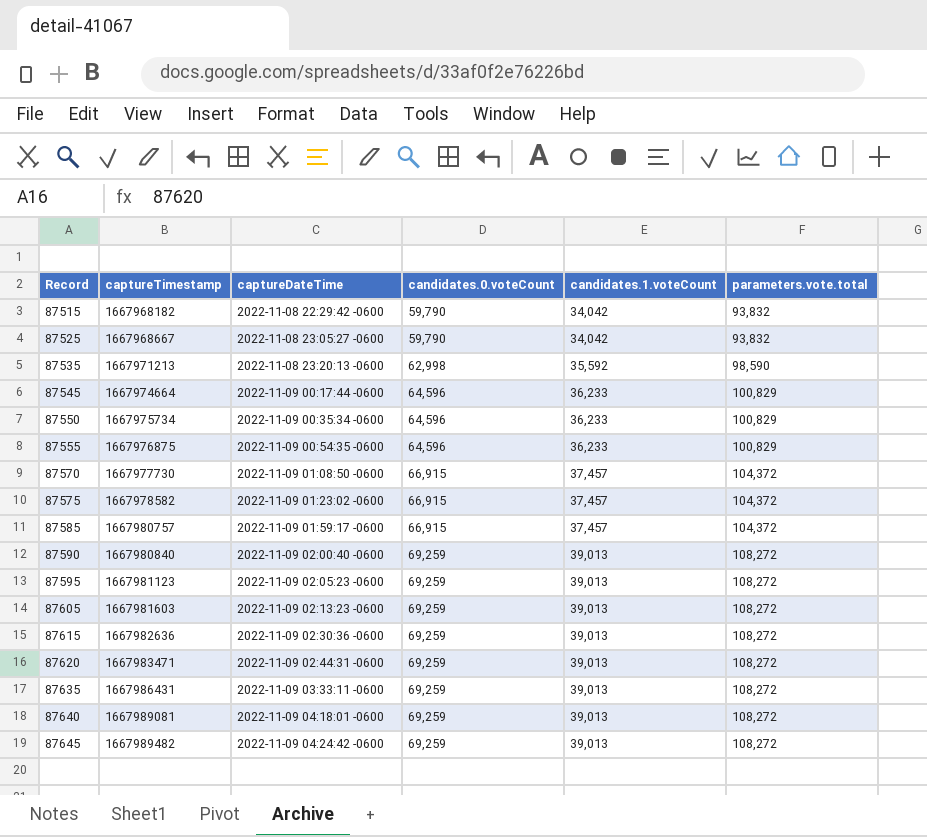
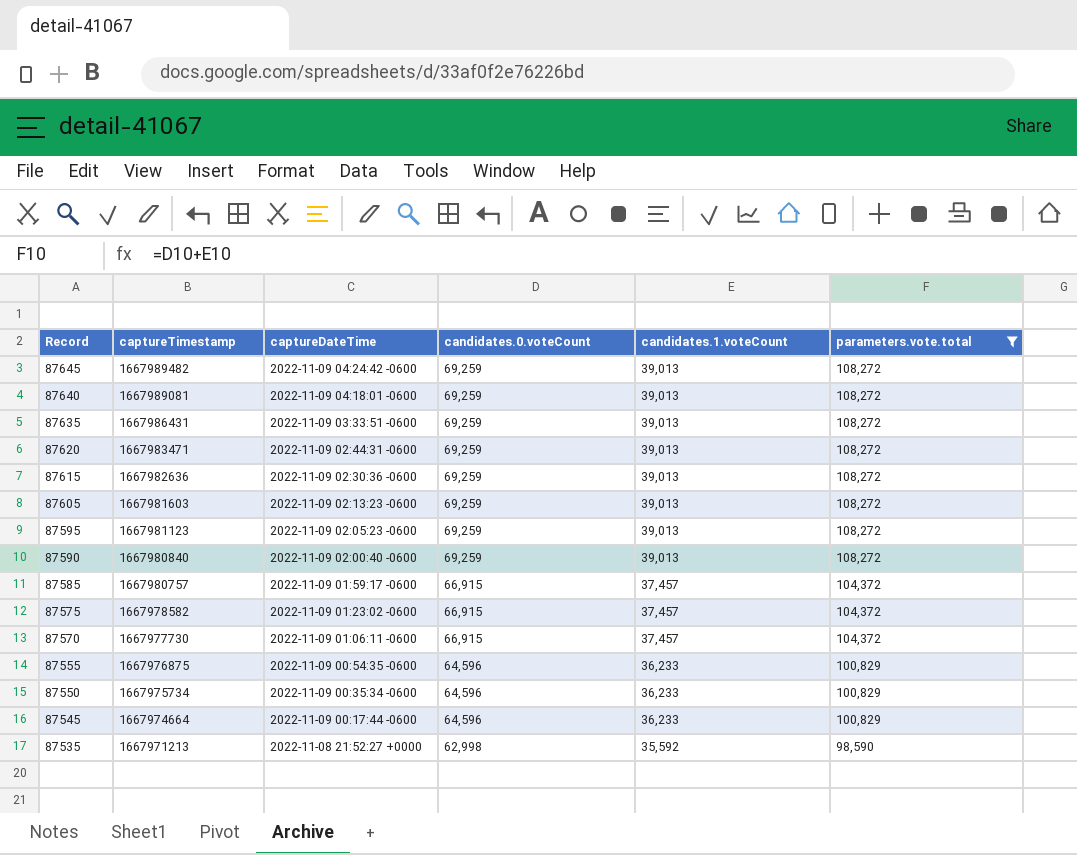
filter: none -> parameters.vote.total != 93,832
row order: Record ascending -> Record descending
87635 | captureDateTime: 2022-11-09 03:33:11 -0600 -> 2022-11-09 03:33:51 -0600
87570 | captureDateTime: 2022-11-09 01:08:50 -0600 -> 2022-11-09 01:06:11 -0600
87535 | captureDateTime: 2022-11-08 23:20:13 -0600 -> 2022-11-08 21:52:27 +0000

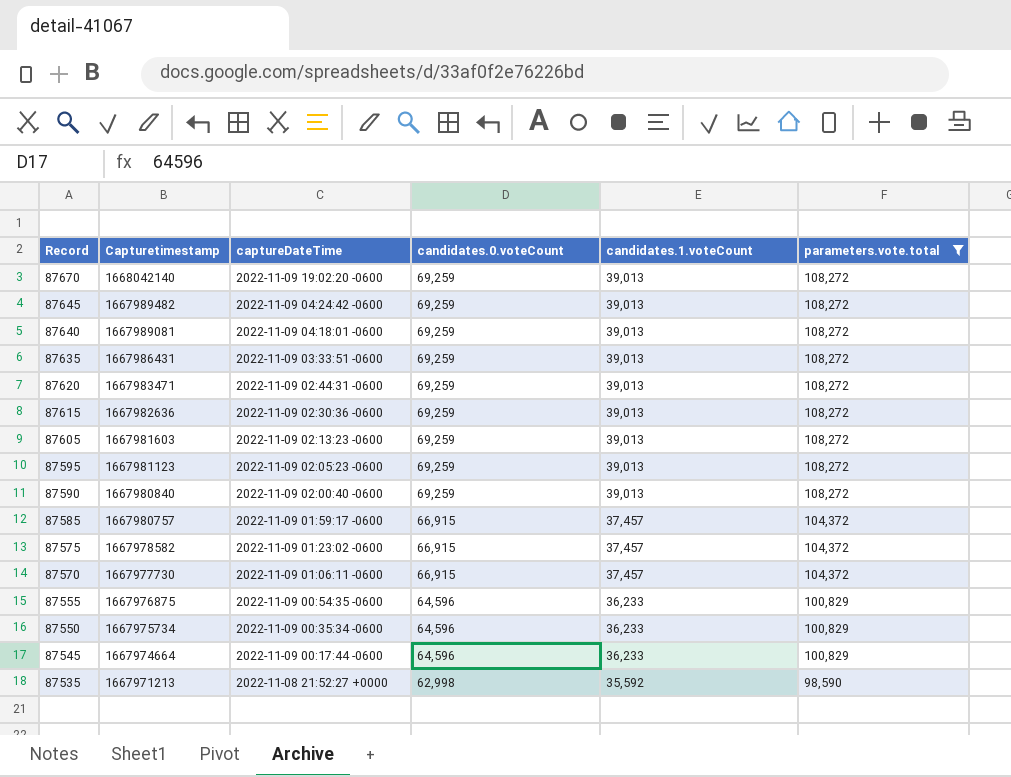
column name: captureTimestamp -> Capturetimestamp
row 87670: none -> 1668042140 | 2022-11-09 19:02:20 -0600 | 69,259 | 39,013 | 108,272

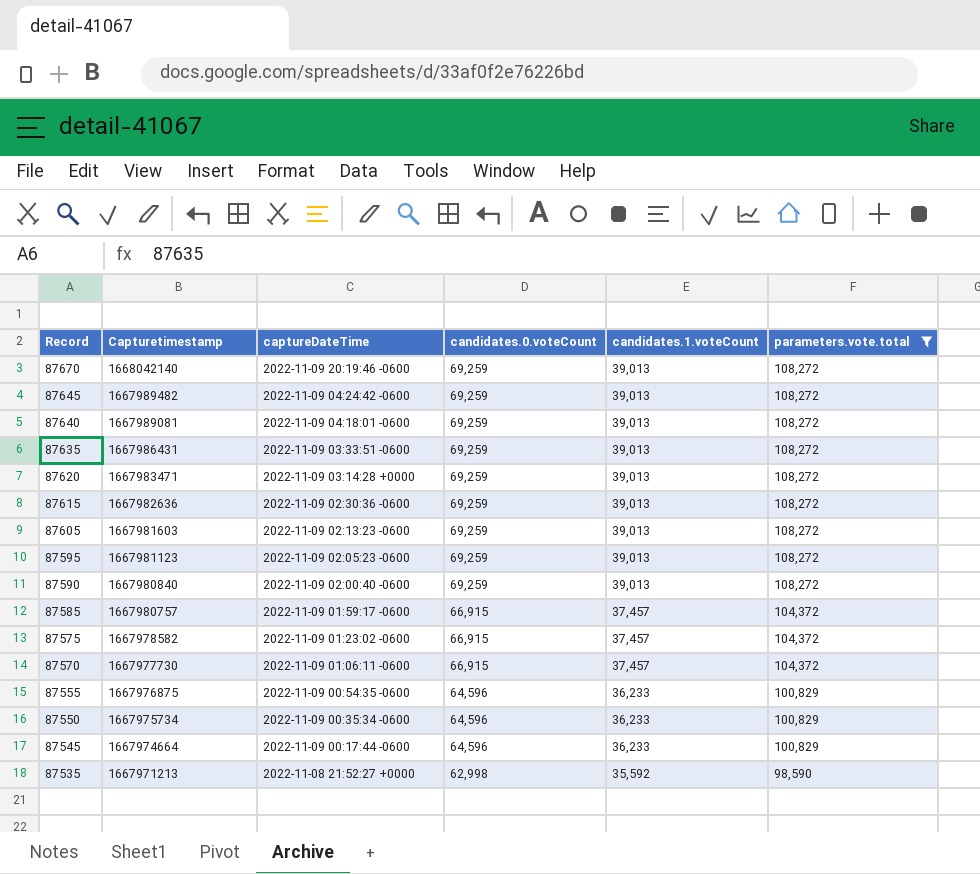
87670 | captureDateTime: 2022-11-09 19:02:20 -0600 -> 2022-11-09 20:19:46 -0600
87620 | captureDateTime: 2022-11-09 02:44:31 -0600 -> 2022-11-09 03:14:28 +0000

